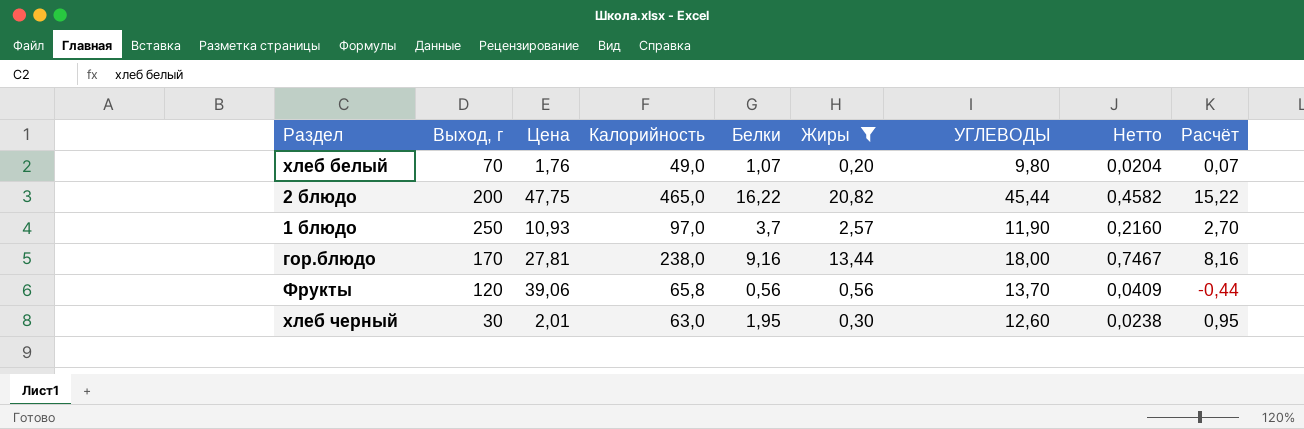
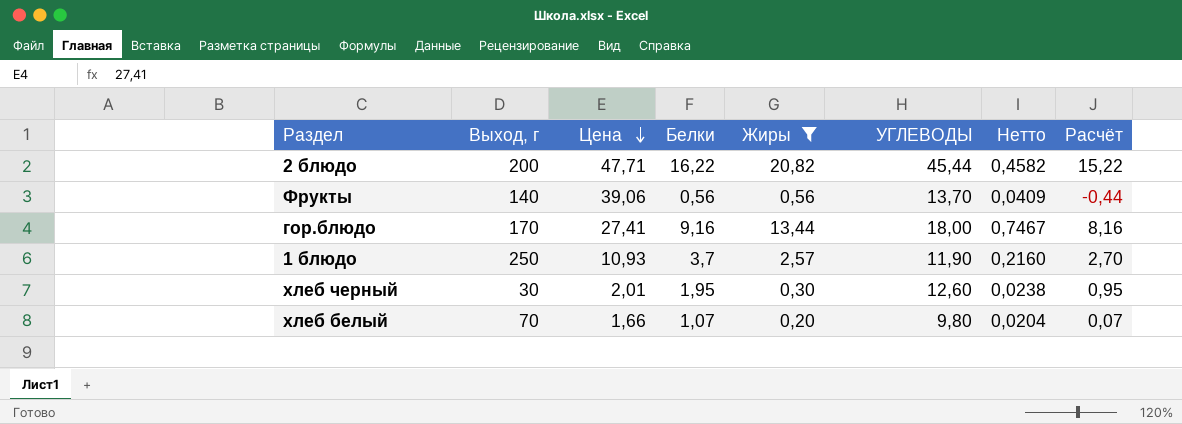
row order: none -> Цена descending
column Калорийность | position: 4 -> none
2 блюдо | Цена: 47,75 -> 47,71
Фрукты | Выход, г: 120 -> 140
гор.блюдо | Цена: 27,81 -> 27,41
хлеб белый | Цена: 1,76 -> 1,66

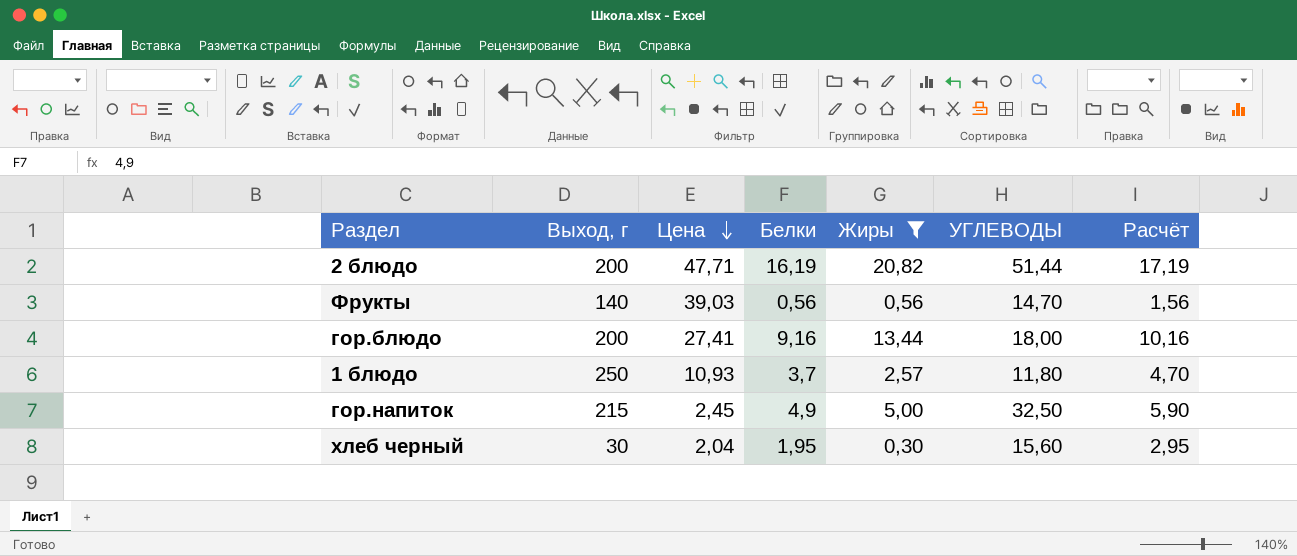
column Нетто | formula: [Жиры] / [УГЛЕВОДЫ] -> none
column Расчёт | formula: [Белки] - 1 -> [Белки] + 1
row хлеб белый: 70 | 1,66 | 1,07 | 0,20 | 9,80 | 0,0204 | 0,07 -> none
2 блюдо | Белки: 16,22 -> 16,19
2 блюдо | УГЛЕВОДЫ: 45,44 -> 51,44
Фрукты | Цена: 39,06 -> 39,03
Фрукты | УГЛЕВОДЫ: 13,70 -> 14,70
гор.блюдо | Выход, г: 170 -> 200
1 блюдо | УГЛЕВОДЫ: 11,90 -> 11,80
row гор.напиток: none -> 215 | 2,45 | 4,9 | 5,00 | 32,50 | 5,90
хлеб черный | Цена: 2,01 -> 2,04
хлеб черный | УГЛЕВОДЫ: 12,60 -> 15,60

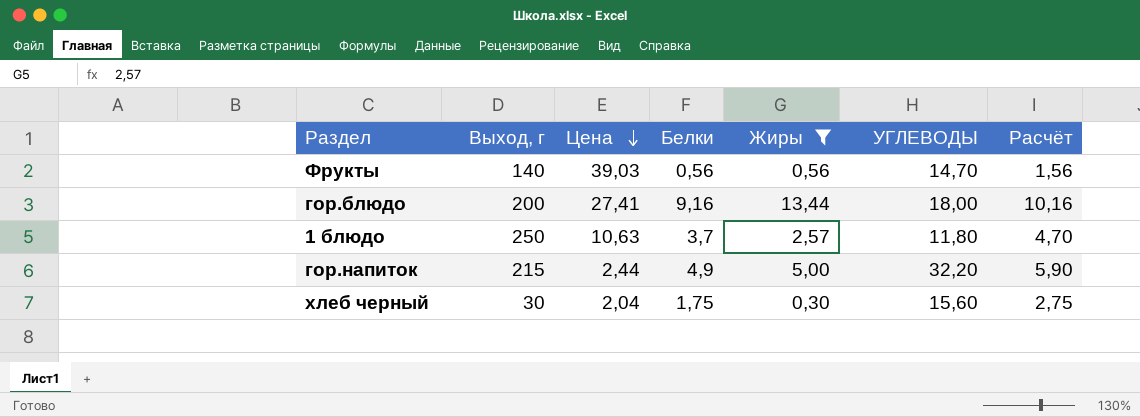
row 2 блюдо: 200 | 47,71 | 16,19 | 20,82 | 51,44 | 17,19 -> none
1 блюдо | Цена: 10,93 -> 10,63
гор.напиток | Цена: 2,45 -> 2,44
гор.напиток | УГЛЕВОДЫ: 32,50 -> 32,20
хлеб черный | Белки: 1,95 -> 1,75
хлеб черный | Расчёт: 2,95 -> 2,75

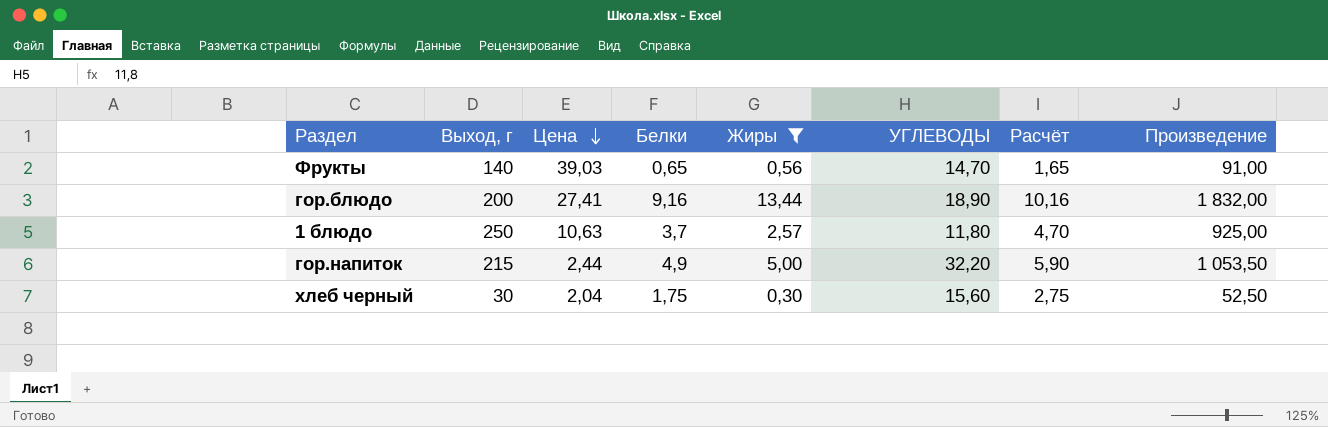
column Произведение | formula: none -> [Выход, г] * [Белки]
Фрукты | Белки: 0,56 -> 0,65
Фрукты | Расчёт: 1,56 -> 1,65
гор.блюдо | УГЛЕВОДЫ: 18,00 -> 18,90

